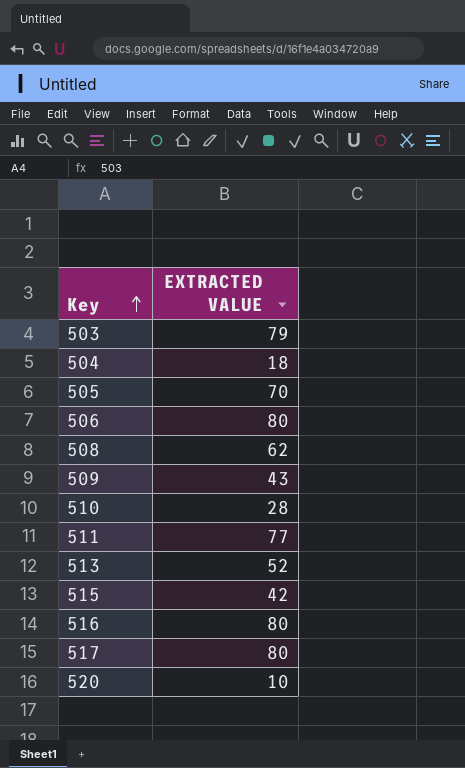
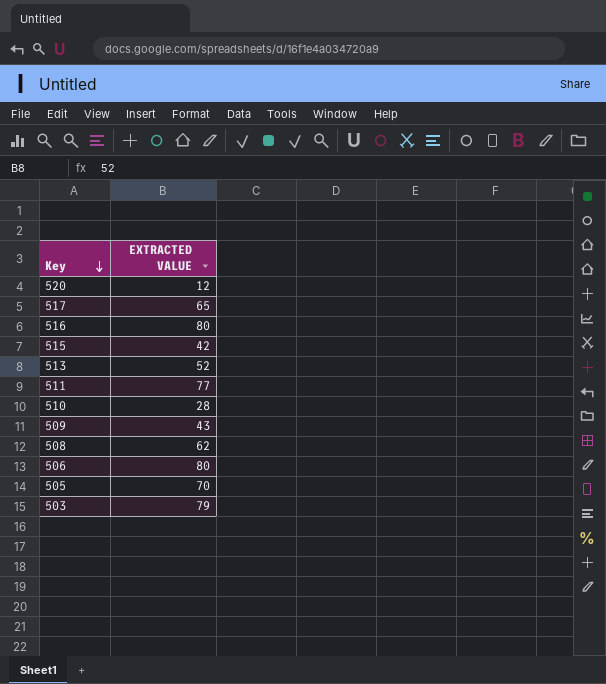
row order: Key ascending -> Key descending
row 504: 18 -> none
520 | EXTRACTED VALUE: 10 -> 12
517 | EXTRACTED VALUE: 80 -> 65

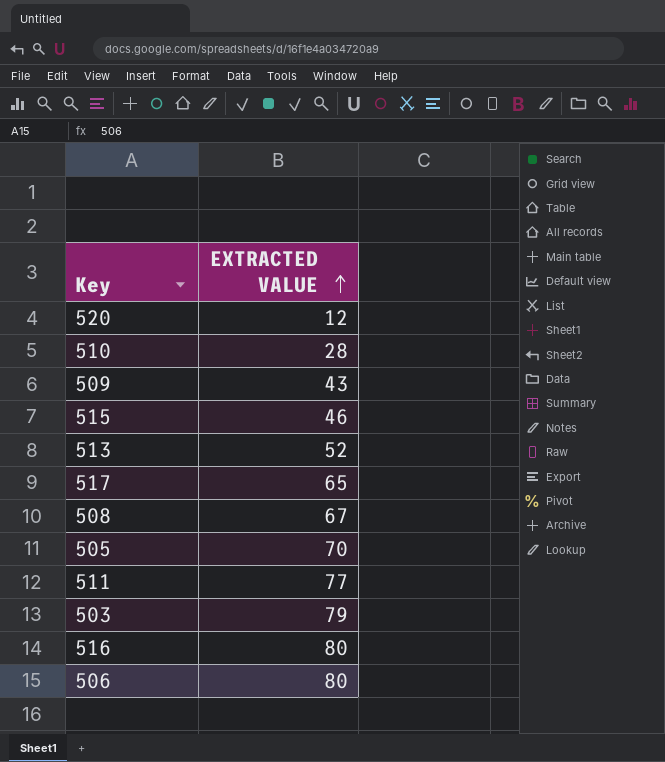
row order: Key descending -> EXTRACTED VALUE ascending
515 | EXTRACTED VALUE: 42 -> 46
508 | EXTRACTED VALUE: 62 -> 67

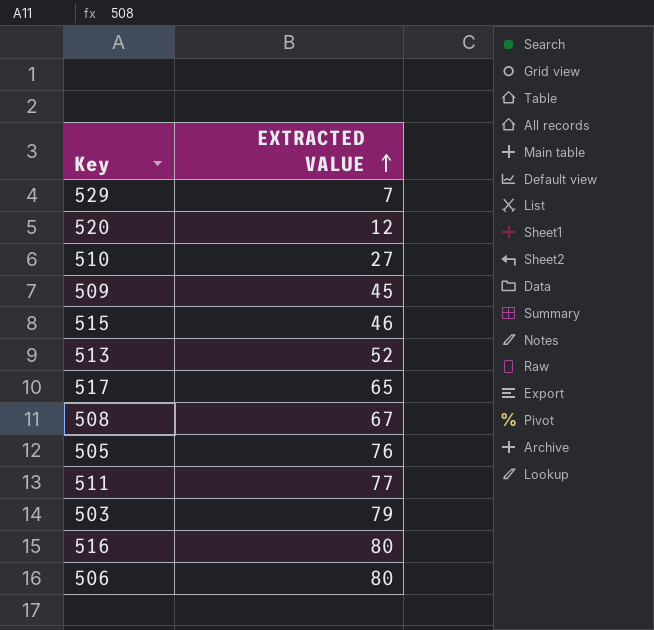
row 529: none -> 7
510 | EXTRACTED VALUE: 28 -> 27
509 | EXTRACTED VALUE: 43 -> 45
505 | EXTRACTED VALUE: 70 -> 76

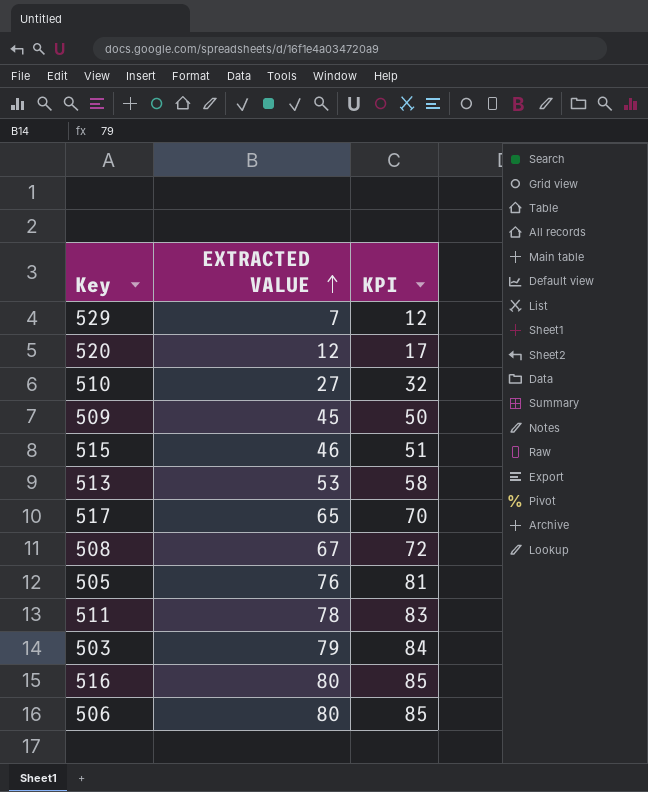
column KPI | formula: none -> [EXTRACTED VALUE] + 5
513 | EXTRACTED VALUE: 52 -> 53
511 | EXTRACTED VALUE: 77 -> 78

